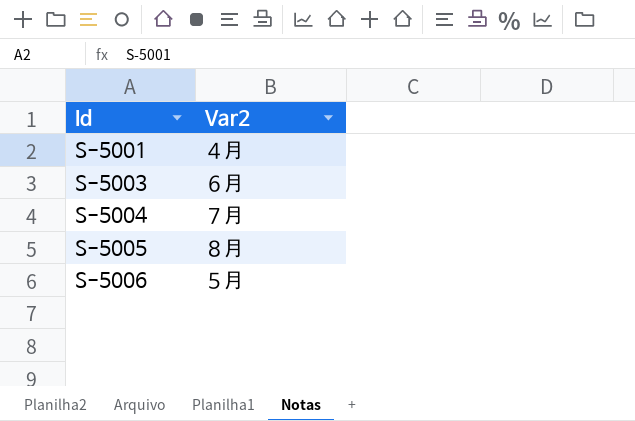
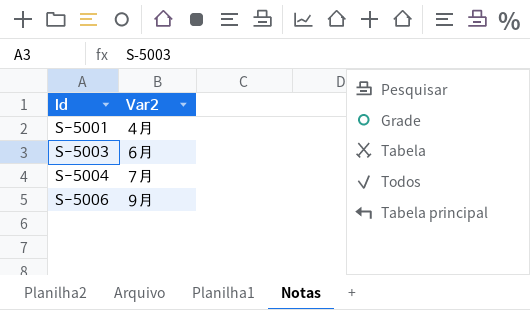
row S-5005: ８月 -> none
S-5006 | Var2: ５月 -> ９月

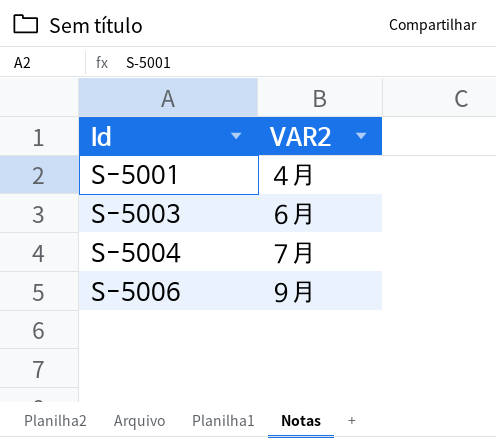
column name: Var2 -> VAR2

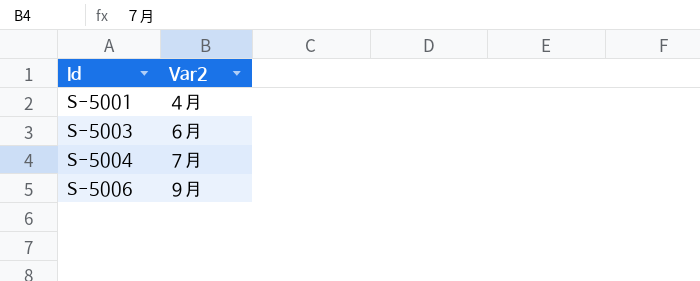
column name: VAR2 -> Var2

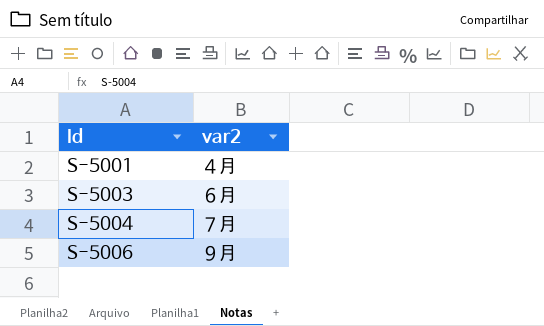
column name: Var2 -> var2

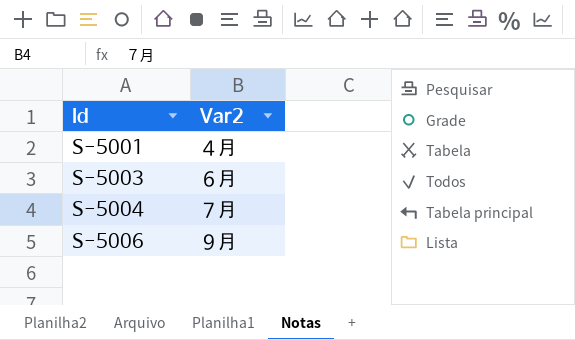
column name: var2 -> Var2

